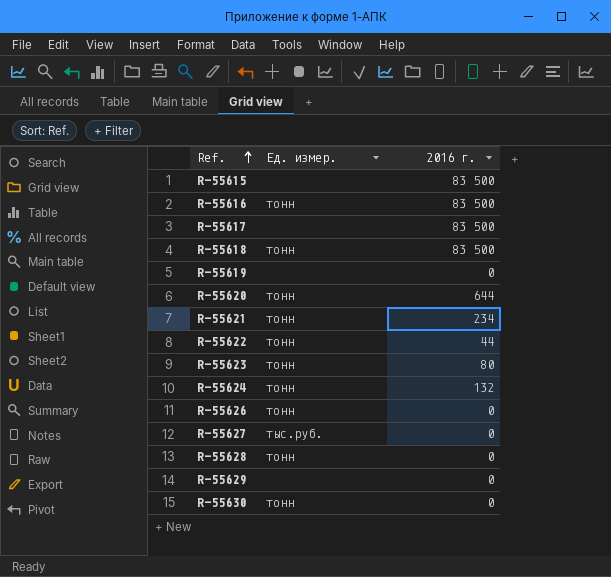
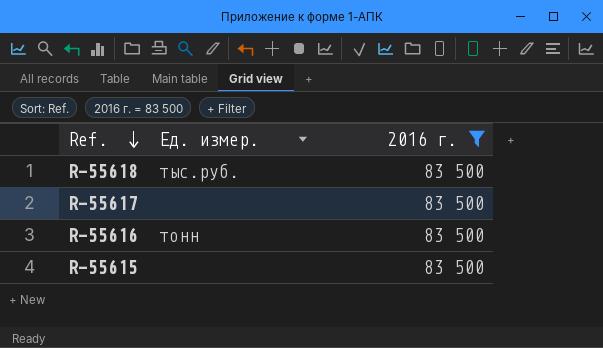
filter: none -> 2016 г. = 83 500
row order: Ref. ascending -> Ref. descending
R-55618 | Ед. измер.: тонн -> тыс.руб.

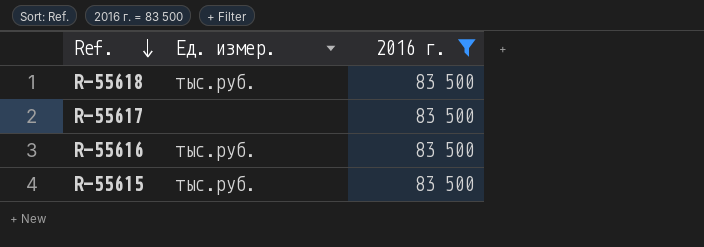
R-55616 | Ед. измер.: тонн -> тыс.руб.
R-55615 | Ед. измер.: none -> тыс.руб.

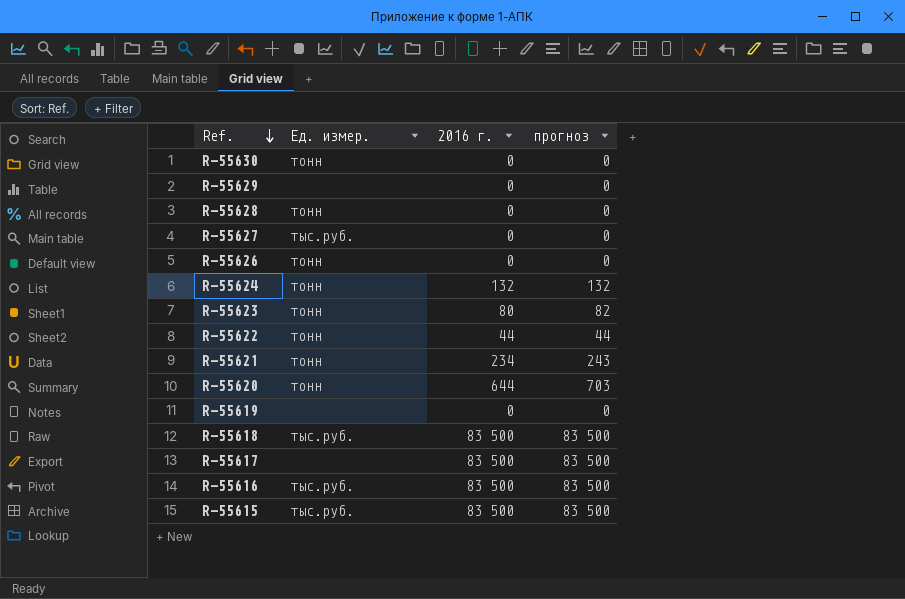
filter: 2016 г. = 83 500 -> none
column прогноз | position: none -> 4

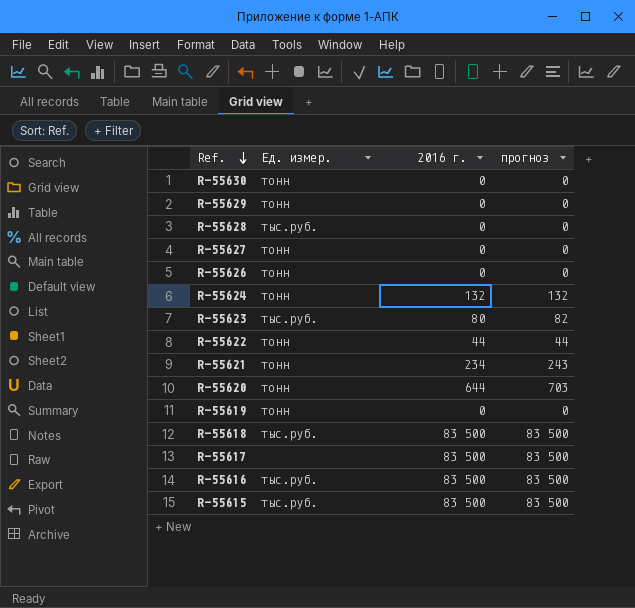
R-55629 | Ед. измер.: none -> тонн
R-55628 | Ед. измер.: тонн -> тыс.руб.
R-55627 | Ед. измер.: тыс.руб. -> тонн
R-55623 | Ед. измер.: тонн -> тыс.руб.
R-55619 | Ед. измер.: none -> тонн

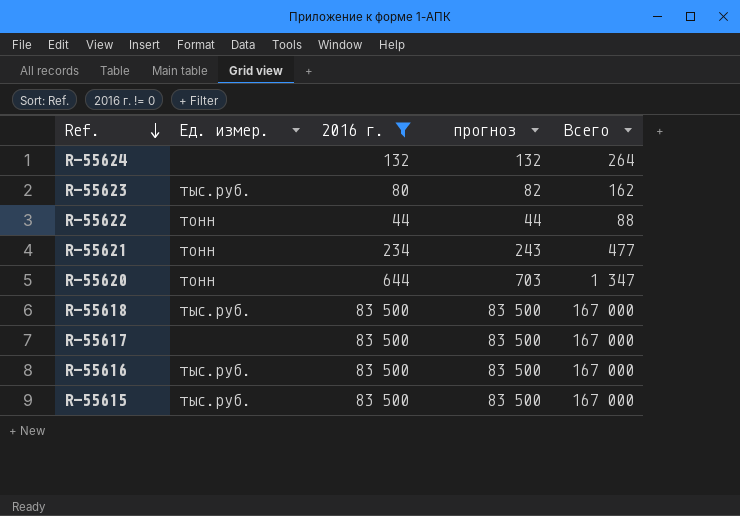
filter: none -> 2016 г. != 0
column Всего | formula: none -> [2016 г.] + [прогноз]
R-55624 | Ед. измер.: тонн -> none

